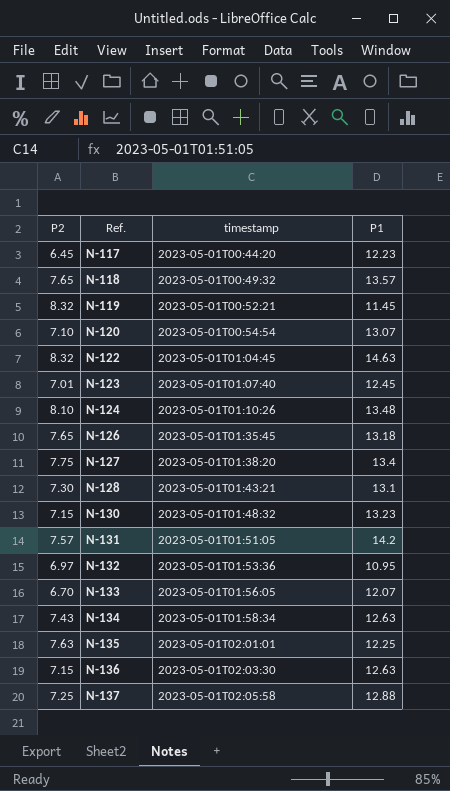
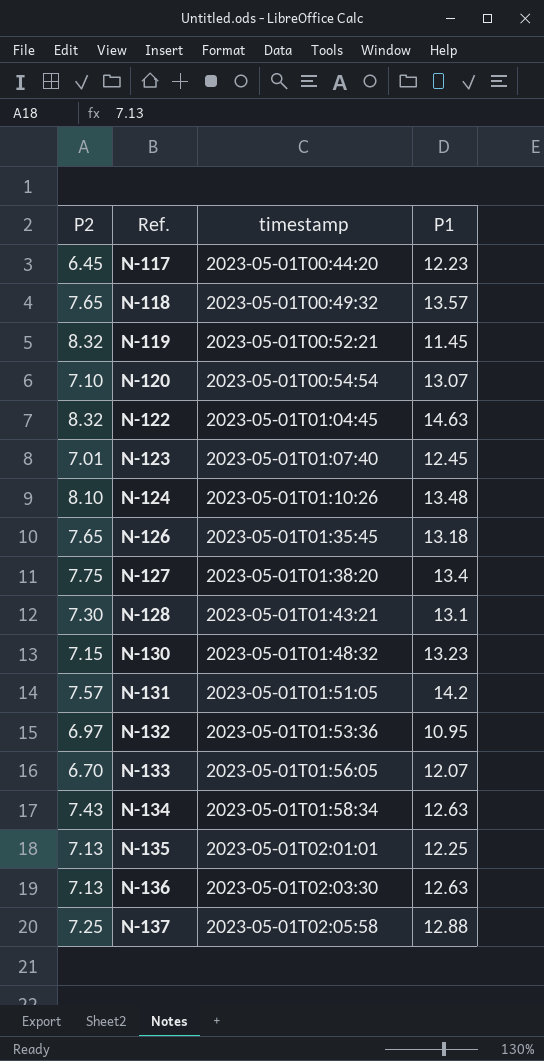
N-135 | P2: 7.63 -> 7.13
N-136 | P2: 7.15 -> 7.13

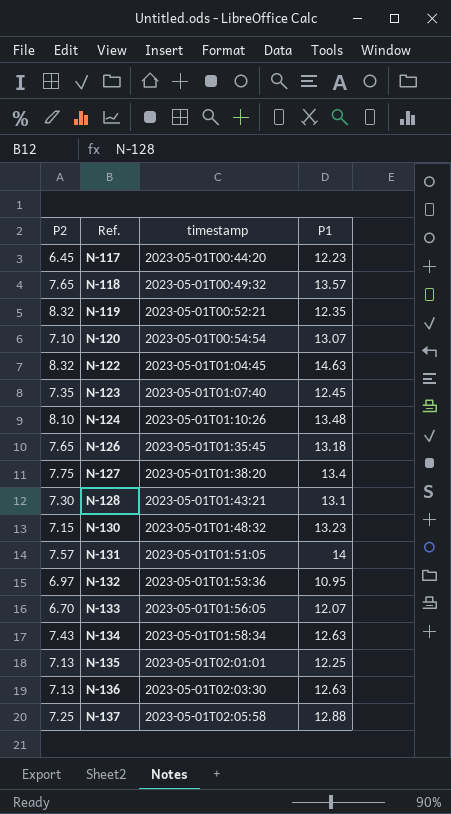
N-119 | P1: 11.45 -> 12.35
N-123 | P2: 7.01 -> 7.35
N-131 | P1: 14.2 -> 14

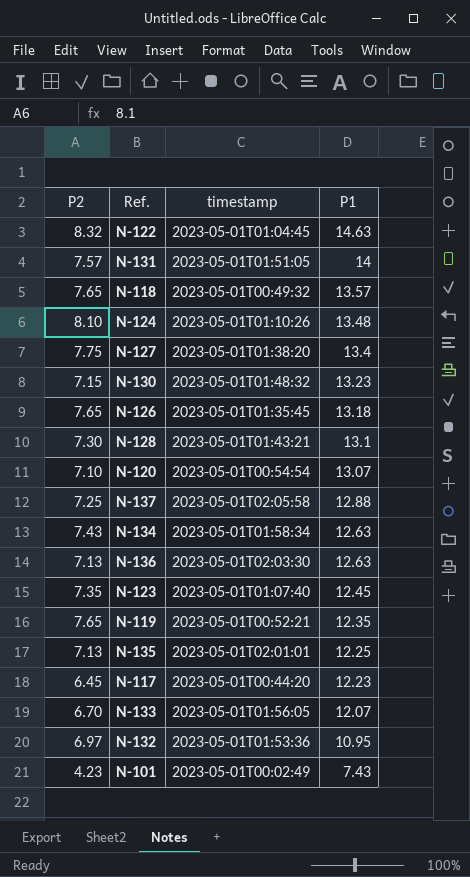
row order: Ref. ascending -> P1 descending
N-119 | P2: 8.32 -> 7.65
row N-101: none -> 4.23 | 2023-05-01T00:02:49 | 7.43

